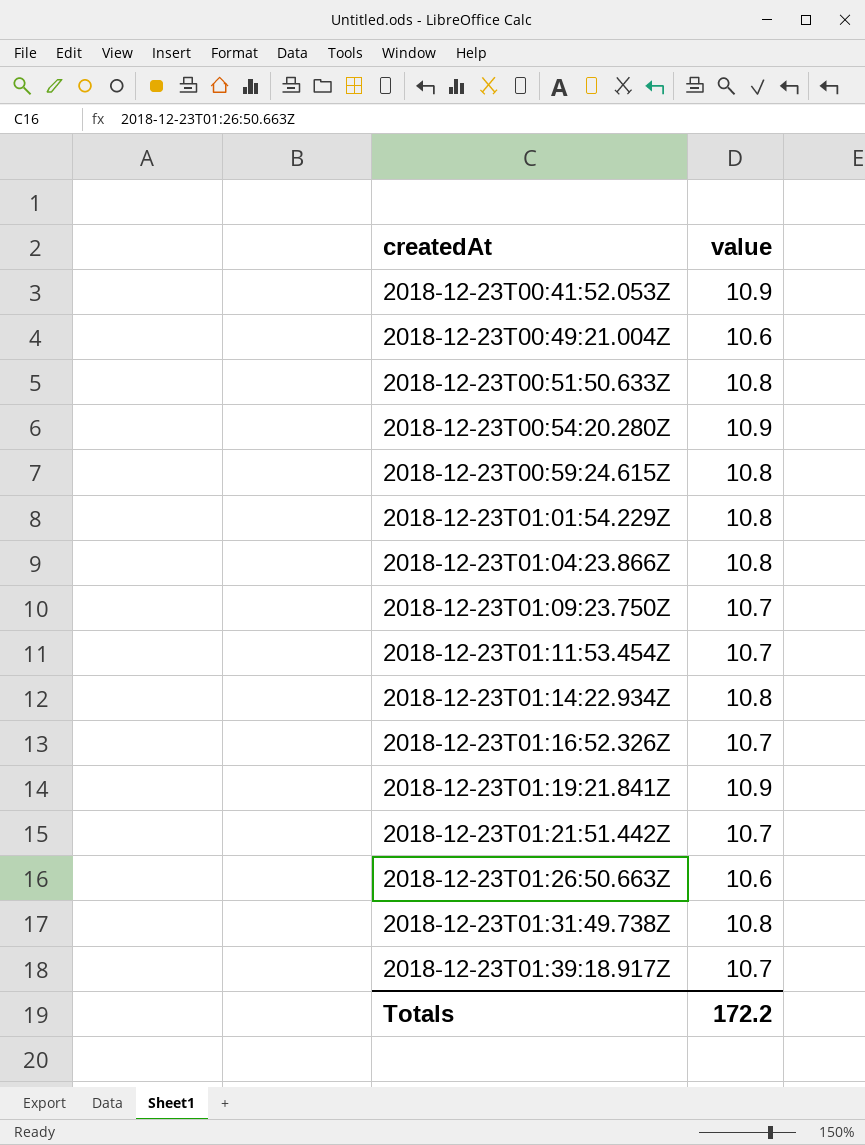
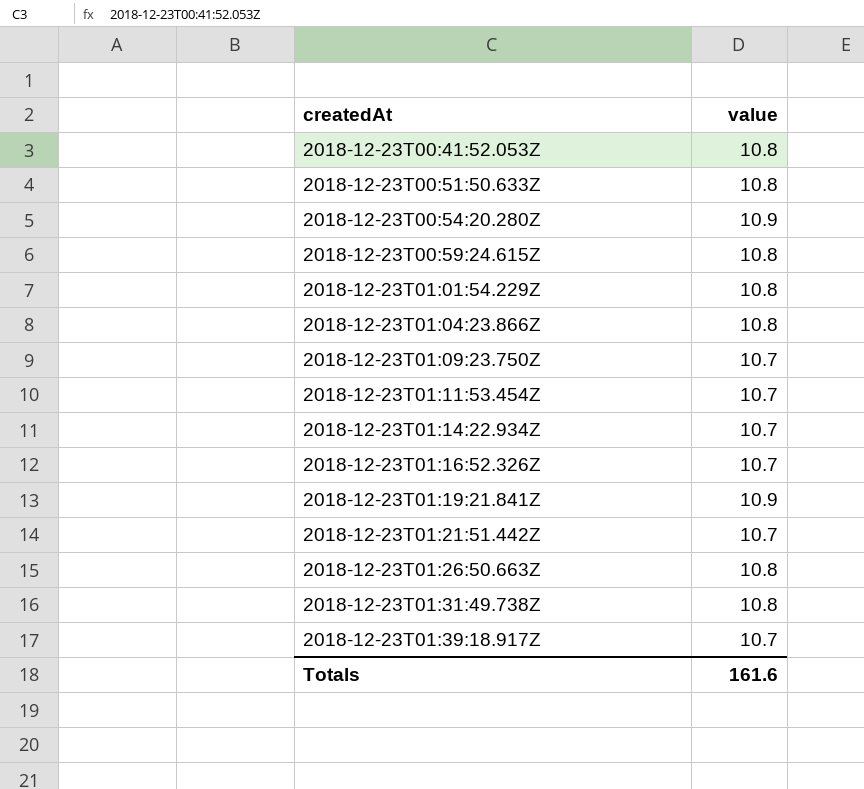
row 2018-12-23T00:49:21.004Z: 10.6 -> none
2018-12-23T00:41:52.053Z | value: 10.9 -> 10.8
2018-12-23T01:14:22.934Z | value: 10.8 -> 10.7
2018-12-23T01:26:50.663Z | value: 10.6 -> 10.8
Totals | value: 172.2 -> 161.6

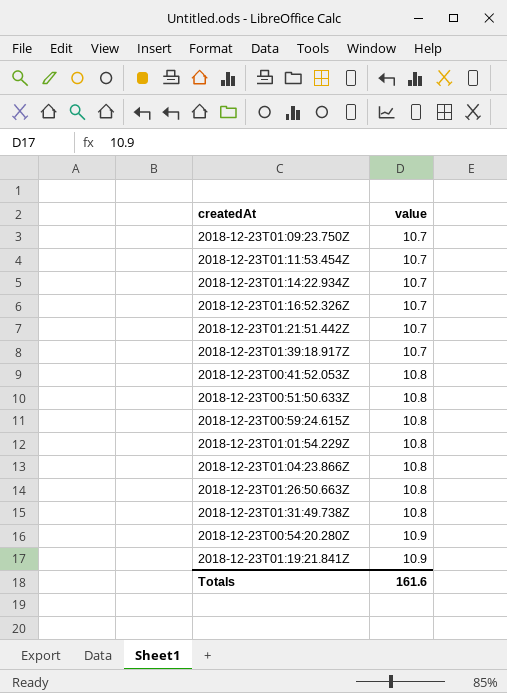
row order: createdAt ascending -> value ascending

